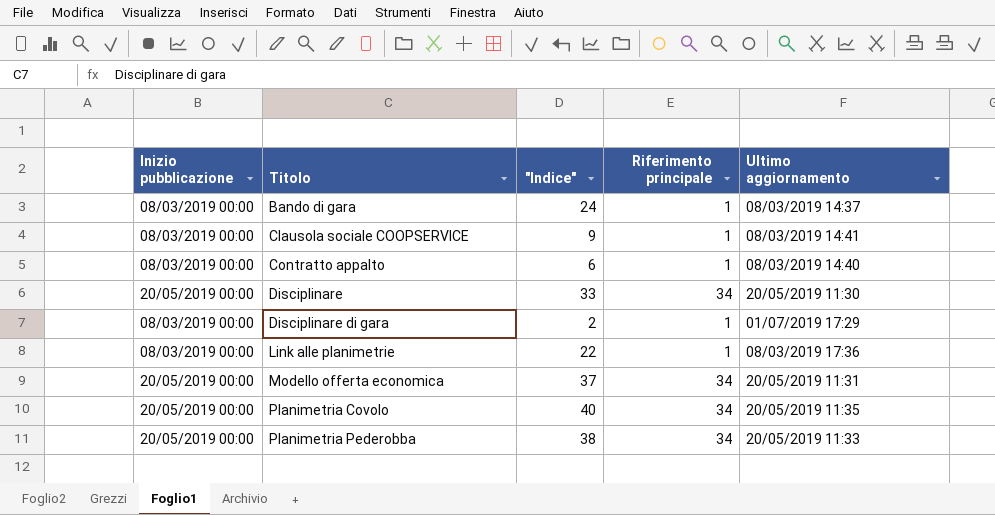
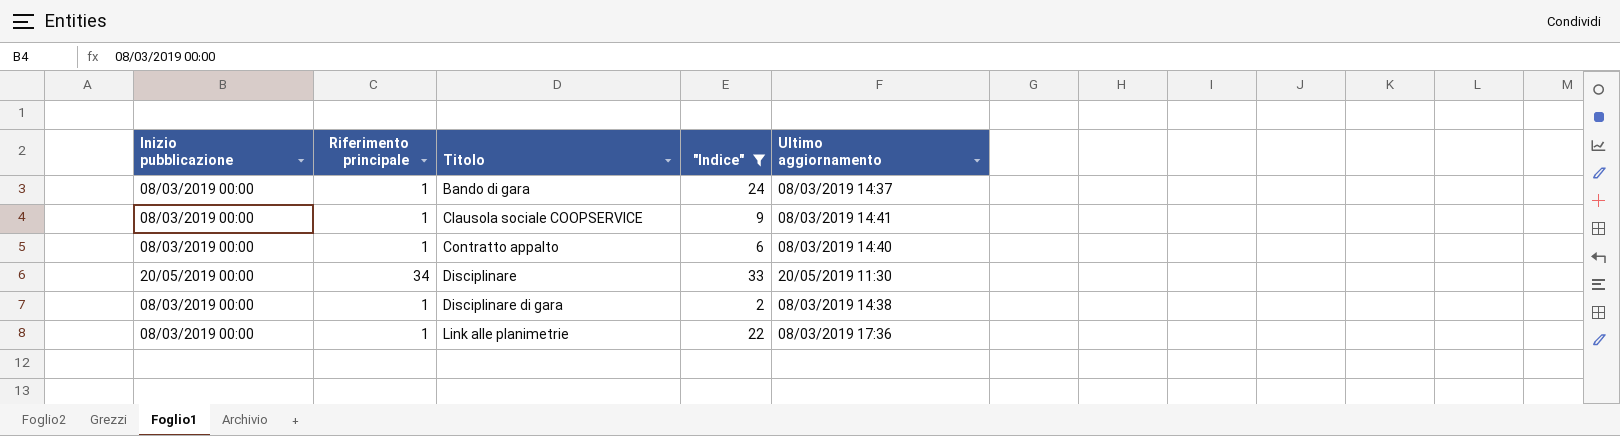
filter: none -> "Indice" <= 33
column Riferimento principale | position: 4 -> 2
Disciplinare di gara | Ultimo aggiornamento: 01/07/2019 17:29 -> 08/03/2019 14:38

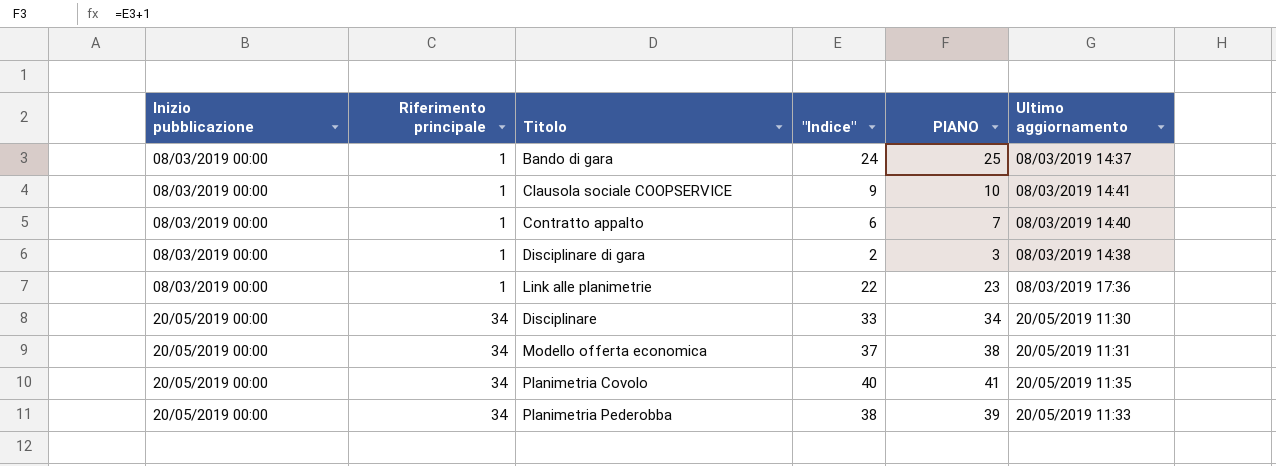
filter: "Indice" <= 33 -> none
row order: Titolo ascending -> Inizio pubblicazione ascending
column PIANO | formula: none -> ["Indice"] + 1

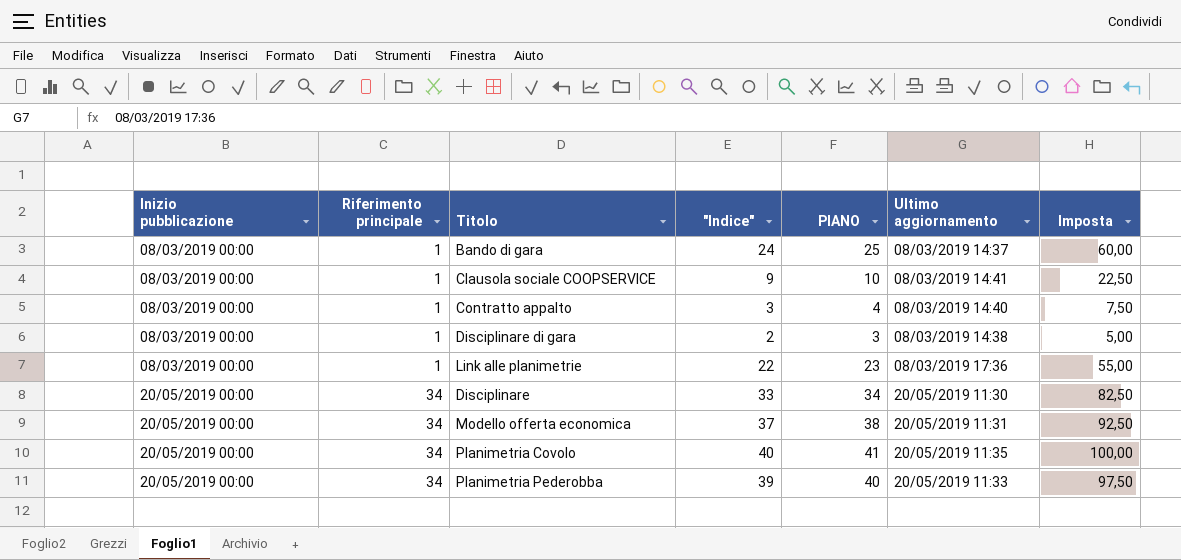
column Imposta | formula: none -> ["Indice"] * 2,5
Contratto appalto | "Indice": 6 -> 3
Contratto appalto | PIANO: 7 -> 4
Planimetria Pederobba | "Indice": 38 -> 39
Planimetria Pederobba | PIANO: 39 -> 40

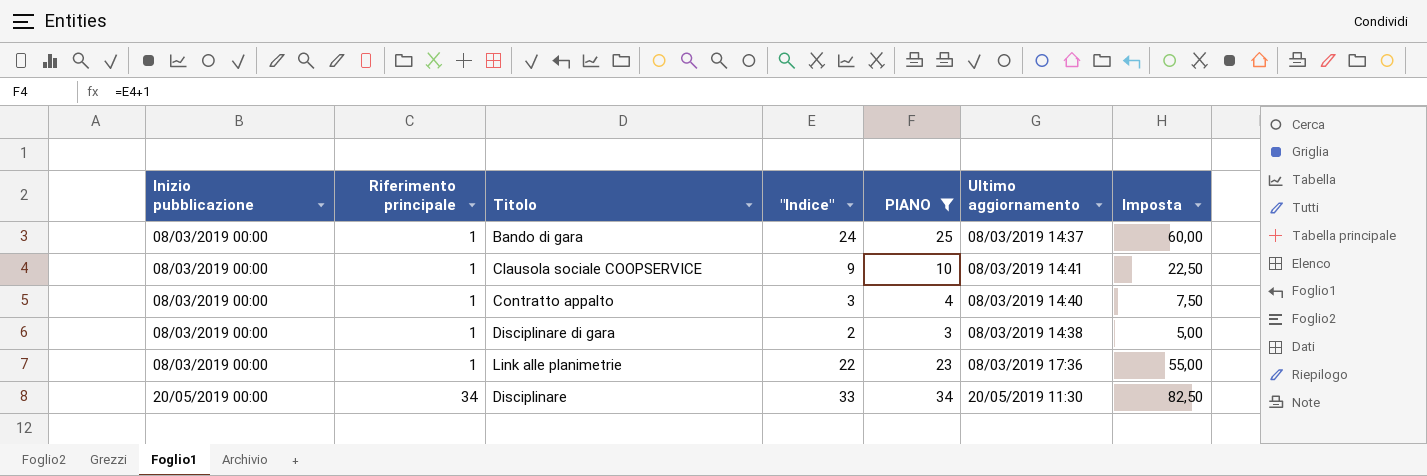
filter: none -> PIANO <= 34

